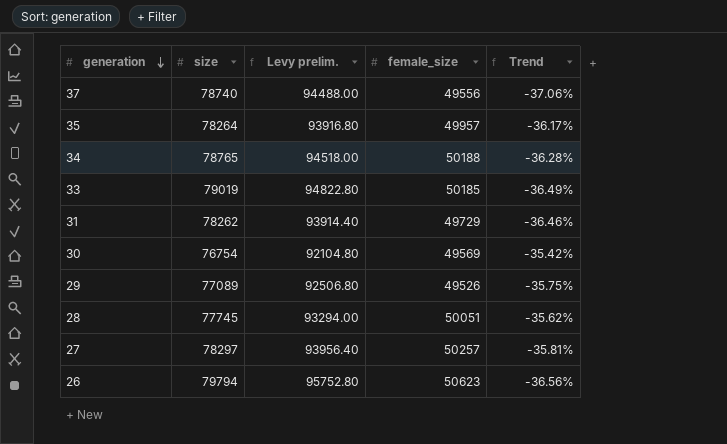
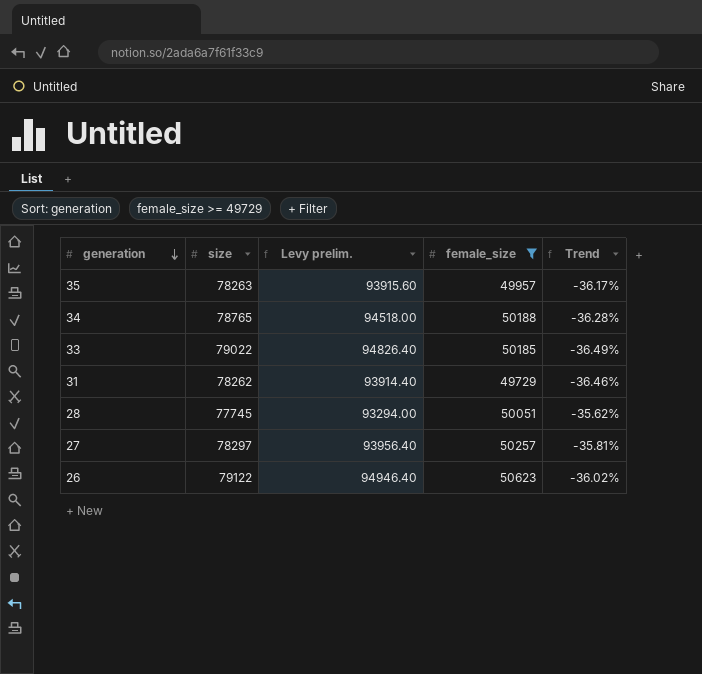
filter: none -> female_size >= 49729
35 | size: 78264 -> 78263
35 | Levy prelim.: 93916.80 -> 93915.60
33 | size: 79019 -> 79022
33 | Levy prelim.: 94822.80 -> 94826.40
26 | size: 79794 -> 79122
26 | Levy prelim.: 95752.80 -> 94946.40
26 | Trend: -36.56% -> -36.02%

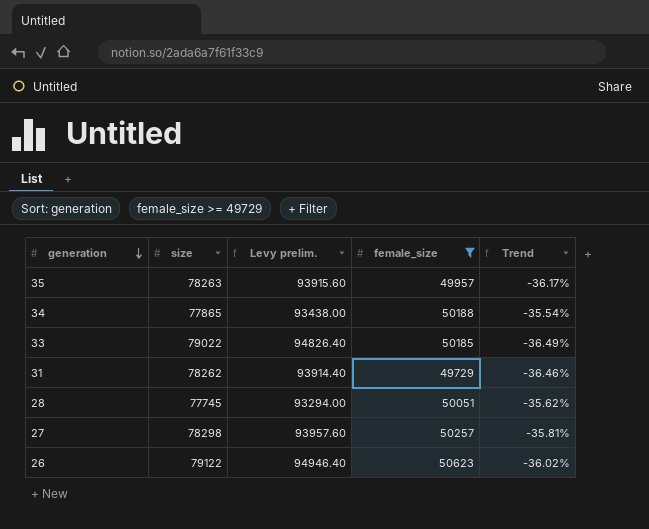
34 | size: 78765 -> 77865
34 | Levy prelim.: 94518.00 -> 93438.00
34 | Trend: -36.28% -> -35.54%
27 | size: 78297 -> 78298
27 | Levy prelim.: 93956.40 -> 93957.60

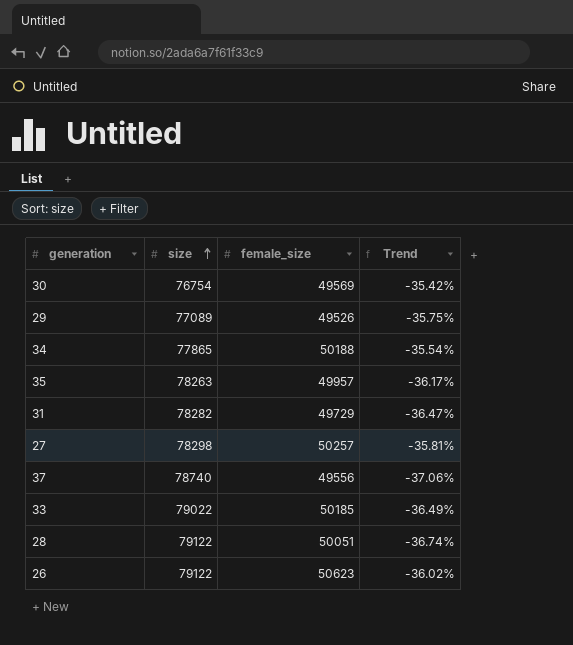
filter: female_size >= 49729 -> none
row order: generation descending -> size ascending
column Levy prelim. | formula: [size] * 1.2 -> none
31 | size: 78262 -> 78282
31 | Trend: -36.46% -> -36.47%
28 | size: 77745 -> 79122
28 | Trend: -35.62% -> -36.74%

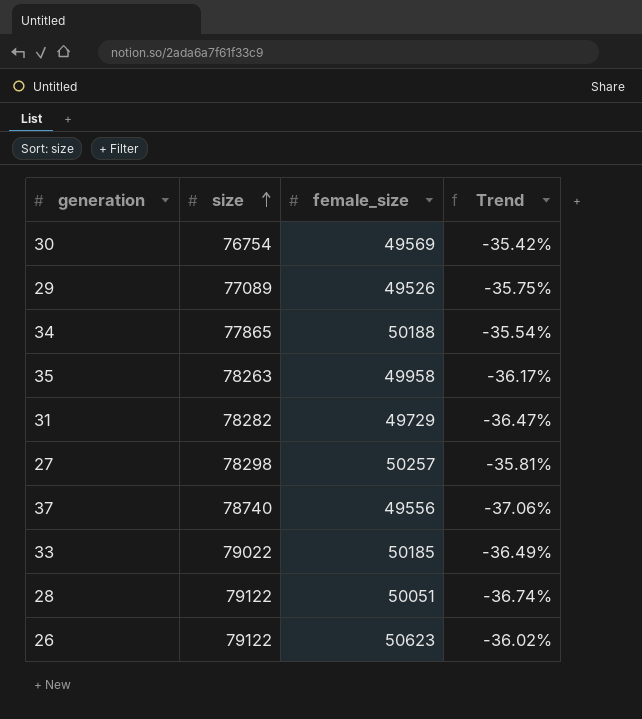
35 | female_size: 49957 -> 49958

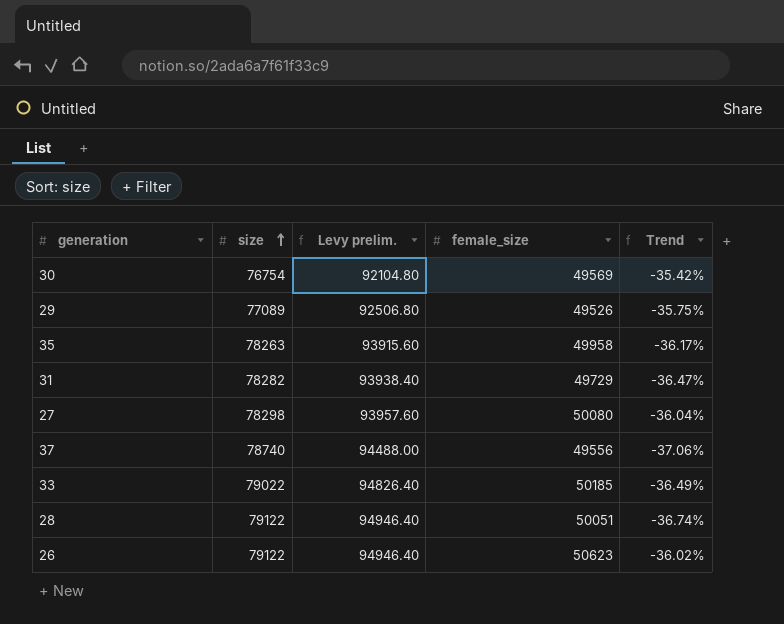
column Levy prelim. | formula: none -> [size] * 1.2
row 34: 77865 | 50188 | -35.54% -> none
27 | female_size: 50257 -> 50080
27 | Trend: -35.81% -> -36.04%

